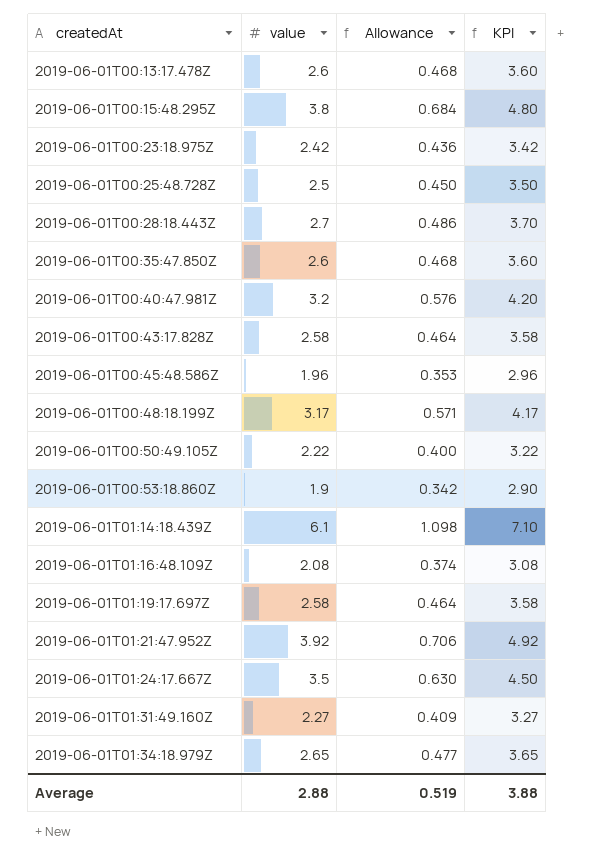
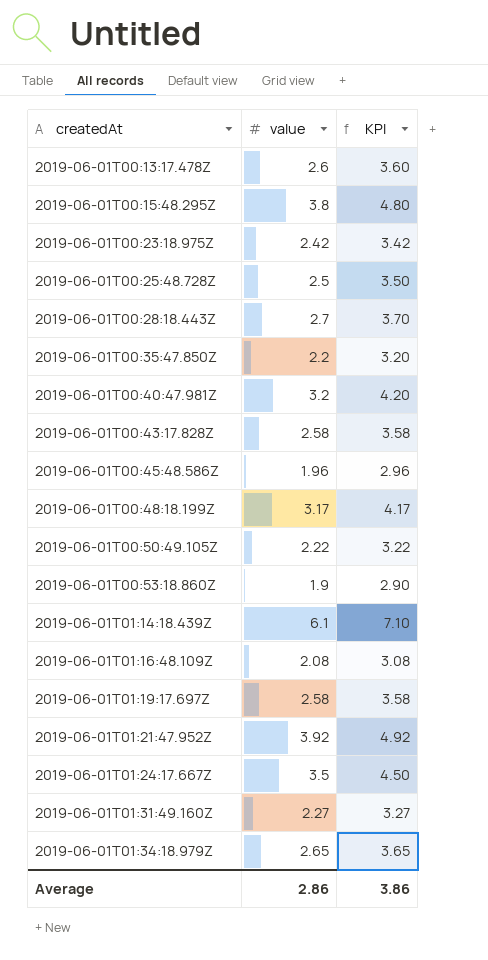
column Allowance | formula: [value] * 0.18 -> none
2019-06-01T00:35:47.850Z | value: 2.6 -> 2.2
2019-06-01T00:35:47.850Z | KPI: 3.60 -> 3.20
Average | value: 2.88 -> 2.86
Average | KPI: 3.88 -> 3.86

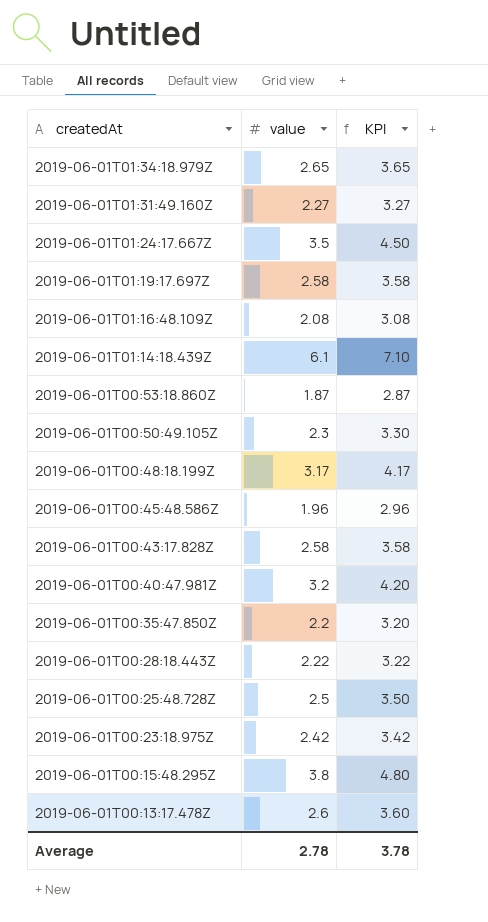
row order: createdAt ascending -> createdAt descending
row 2019-06-01T01:21:47.952Z: 3.92 | 4.92 -> none
2019-06-01T00:53:18.860Z | value: 1.9 -> 1.87
2019-06-01T00:53:18.860Z | KPI: 2.90 -> 2.87
2019-06-01T00:50:49.105Z | value: 2.22 -> 2.3
2019-06-01T00:50:49.105Z | KPI: 3.22 -> 3.30
2019-06-01T00:28:18.443Z | value: 2.7 -> 2.22
2019-06-01T00:28:18.443Z | KPI: 3.70 -> 3.22
Average | value: 2.86 -> 2.78
Average | KPI: 3.86 -> 3.78

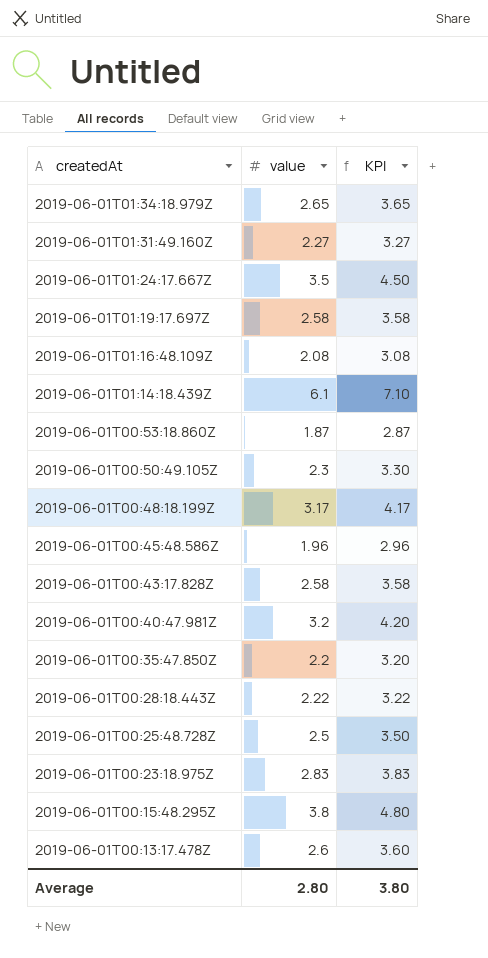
2019-06-01T00:23:18.975Z | value: 2.42 -> 2.83
2019-06-01T00:23:18.975Z | KPI: 3.42 -> 3.83
Average | value: 2.78 -> 2.80
Average | KPI: 3.78 -> 3.80

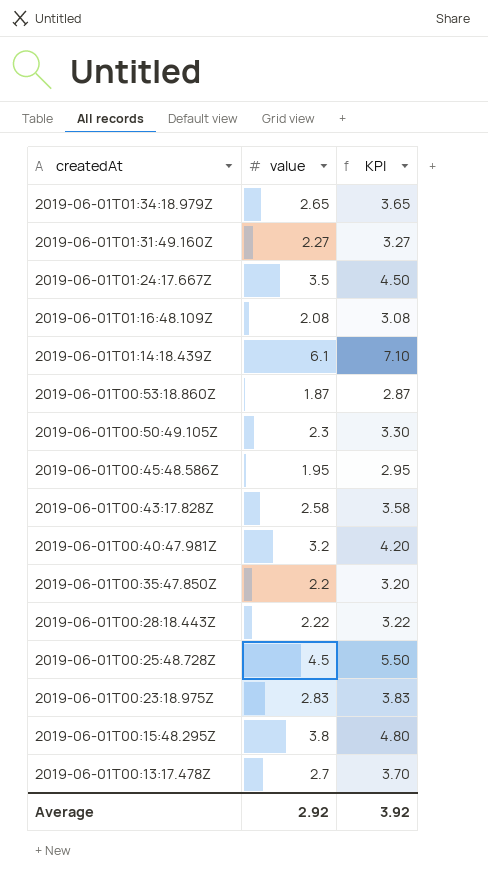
row 2019-06-01T01:19:17.697Z: 2.58 | 3.58 -> none
row 2019-06-01T00:48:18.199Z: 3.17 | 4.17 -> none
2019-06-01T00:45:48.586Z | value: 1.96 -> 1.95
2019-06-01T00:45:48.586Z | KPI: 2.96 -> 2.95
2019-06-01T00:25:48.728Z | value: 2.5 -> 4.5
2019-06-01T00:25:48.728Z | KPI: 3.50 -> 5.50
2019-06-01T00:13:17.478Z | value: 2.6 -> 2.7
2019-06-01T00:13:17.478Z | KPI: 3.60 -> 3.70
Average | value: 2.80 -> 2.92
Average | KPI: 3.80 -> 3.92

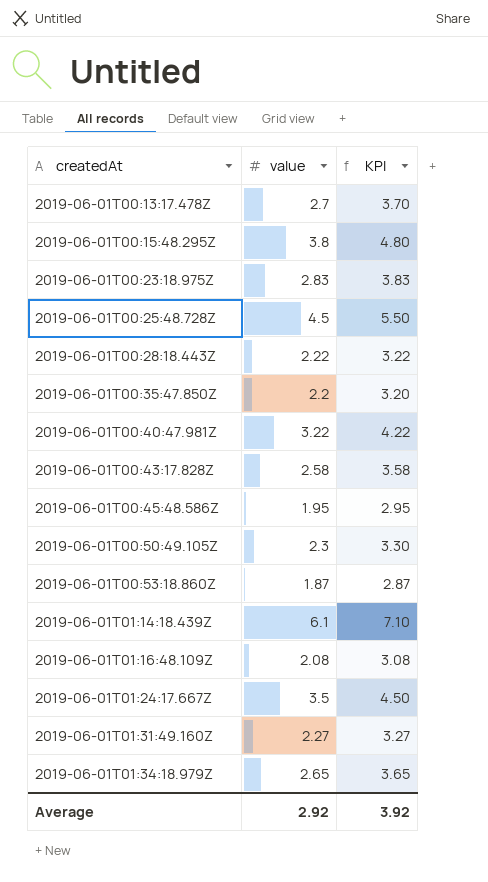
row order: createdAt descending -> createdAt ascending
2019-06-01T00:40:47.981Z | value: 3.2 -> 3.22
2019-06-01T00:40:47.981Z | KPI: 4.20 -> 4.22

